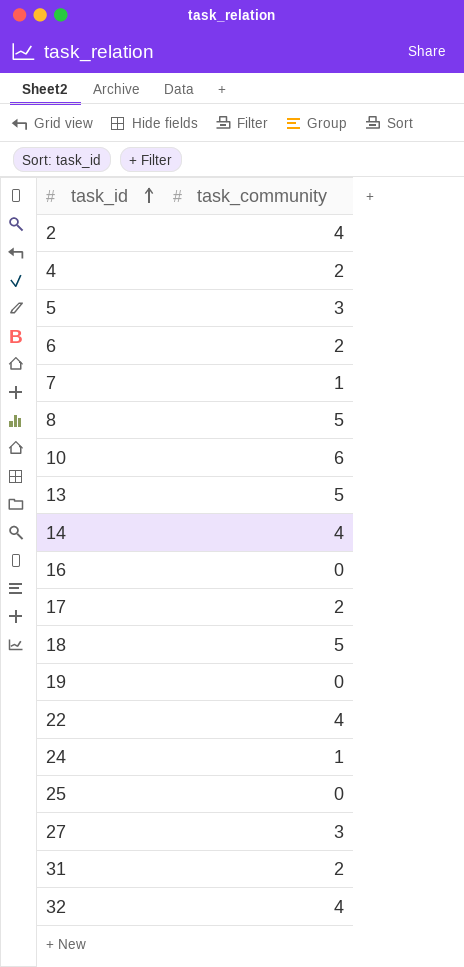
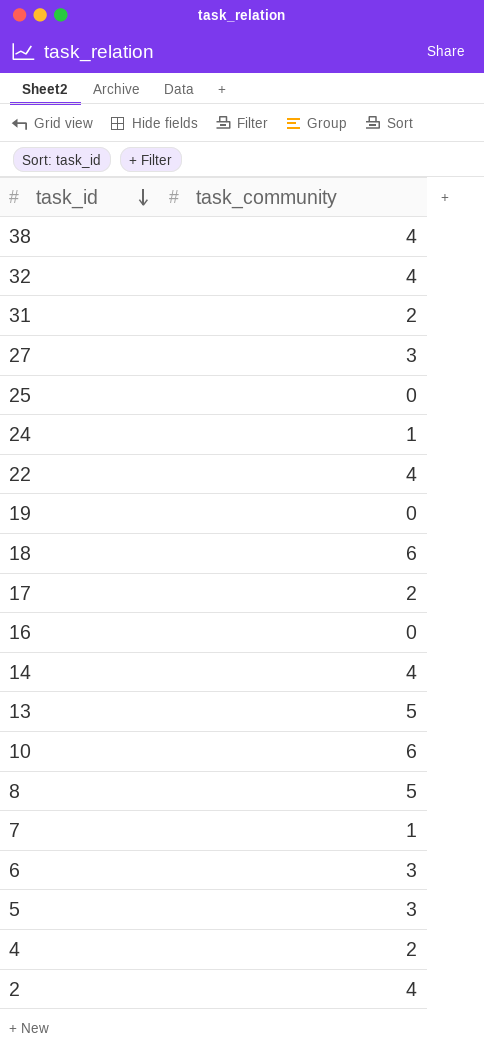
row order: task_id ascending -> task_id descending
row 38: none -> 4
18 | task_community: 5 -> 6
6 | task_community: 2 -> 3

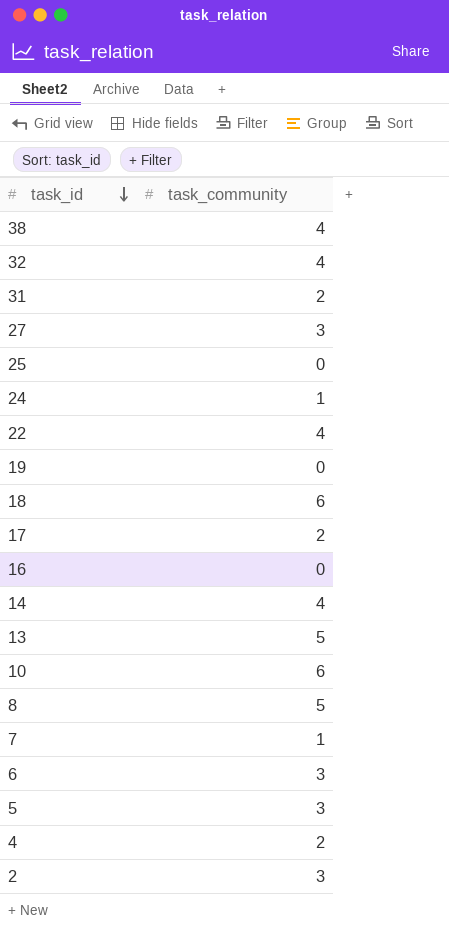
2 | task_community: 4 -> 3

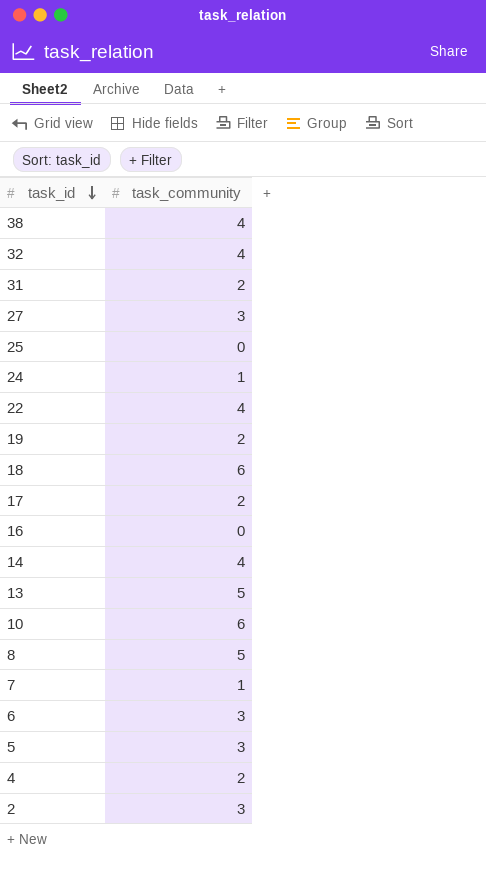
19 | task_community: 0 -> 2

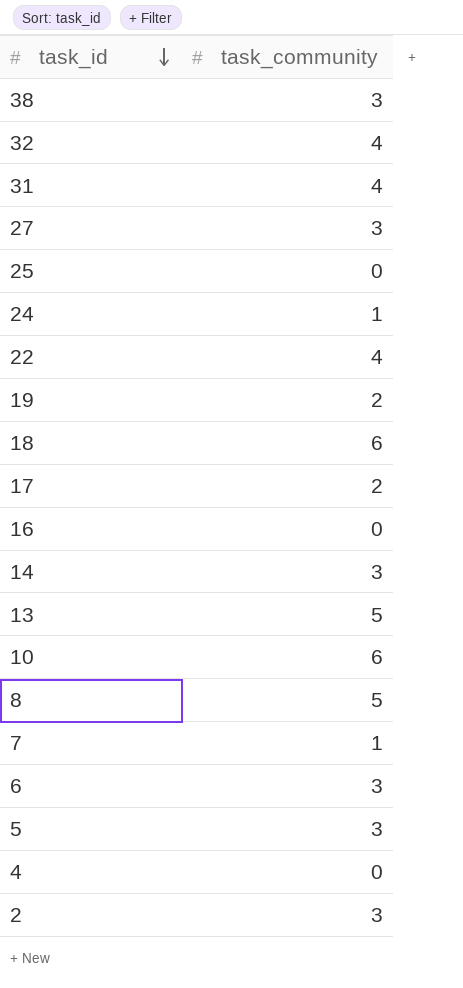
38 | task_community: 4 -> 3
31 | task_community: 2 -> 4
14 | task_community: 4 -> 3
4 | task_community: 2 -> 0

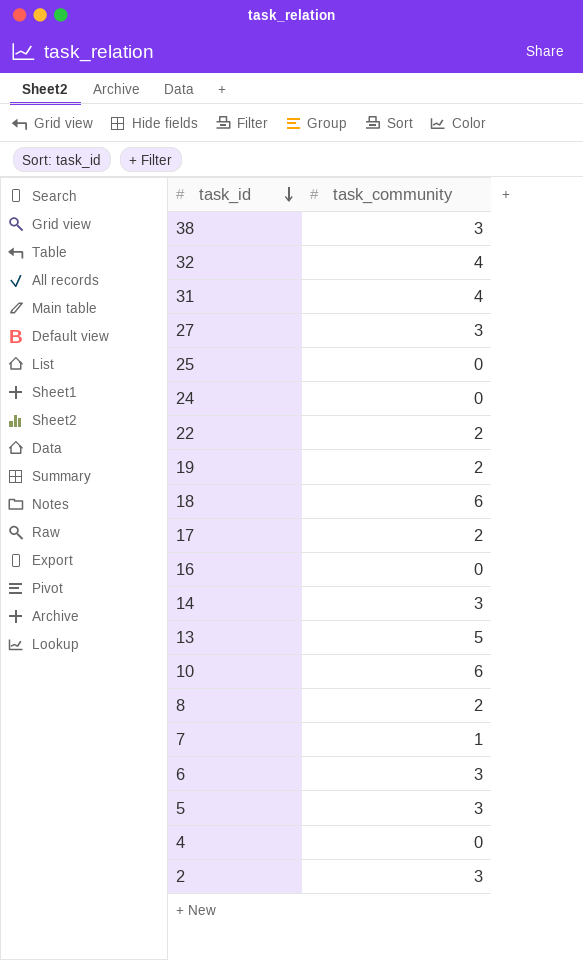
24 | task_community: 1 -> 0
22 | task_community: 4 -> 2
8 | task_community: 5 -> 2

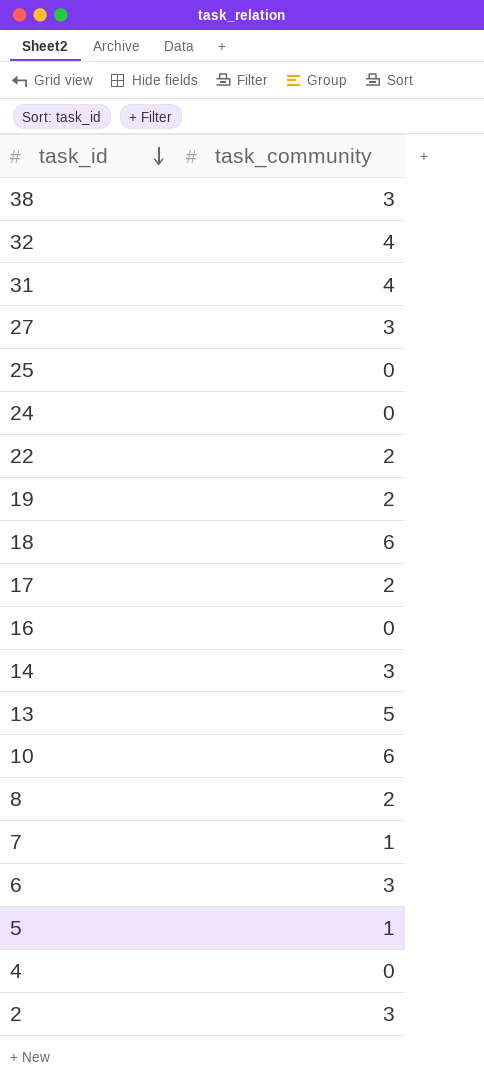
5 | task_community: 3 -> 1

